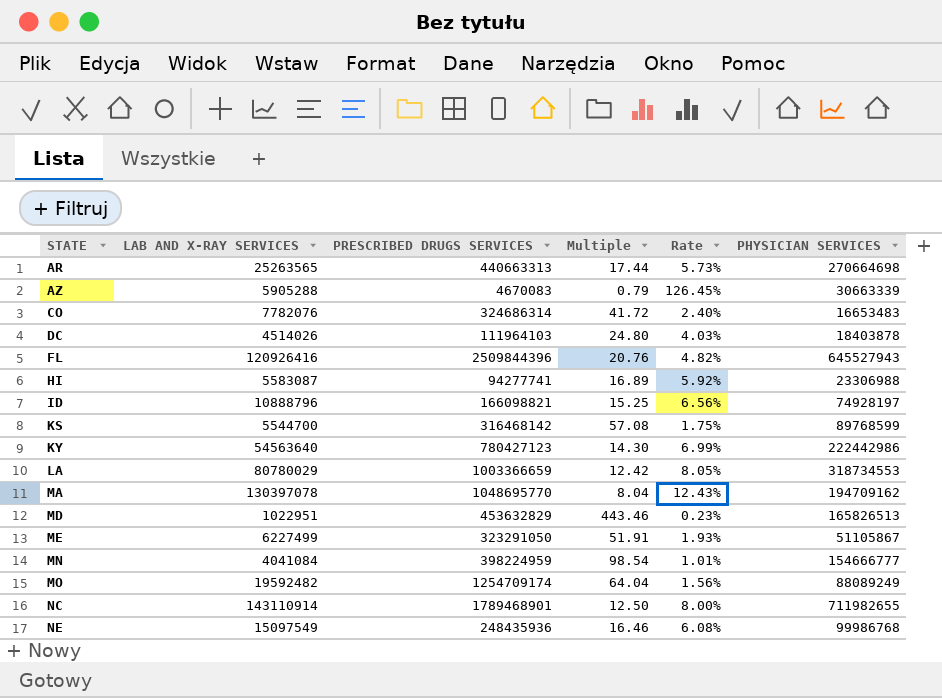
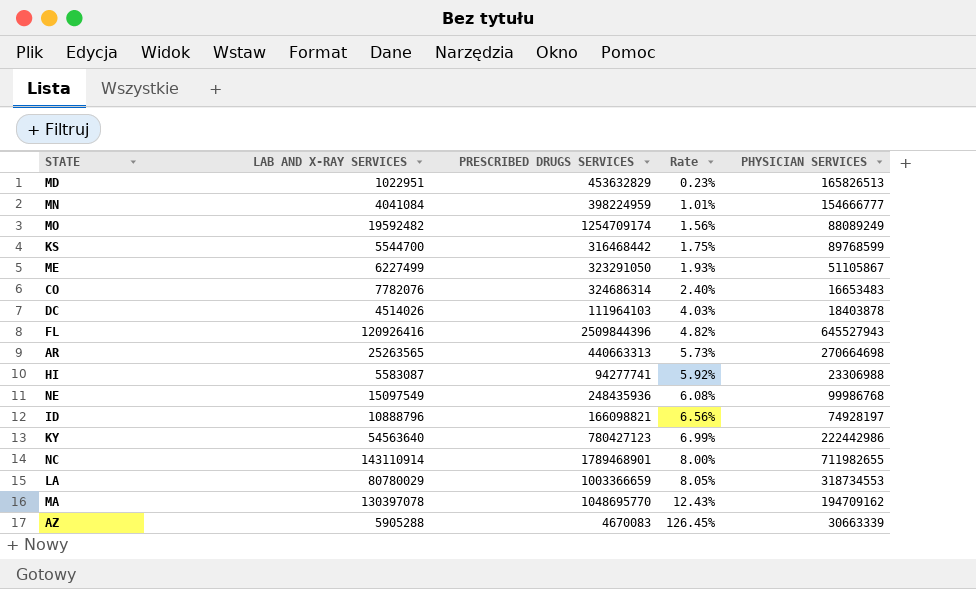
row order: STATE ascending -> Rate ascending
column Multiple | formula: [PRESCRIBED DRUGS SERVICES] / [LAB AND X-RAY SERVICES] -> none
KS | PRESCRIBED DRUGS SERVICES: 316468142 -> 316468442

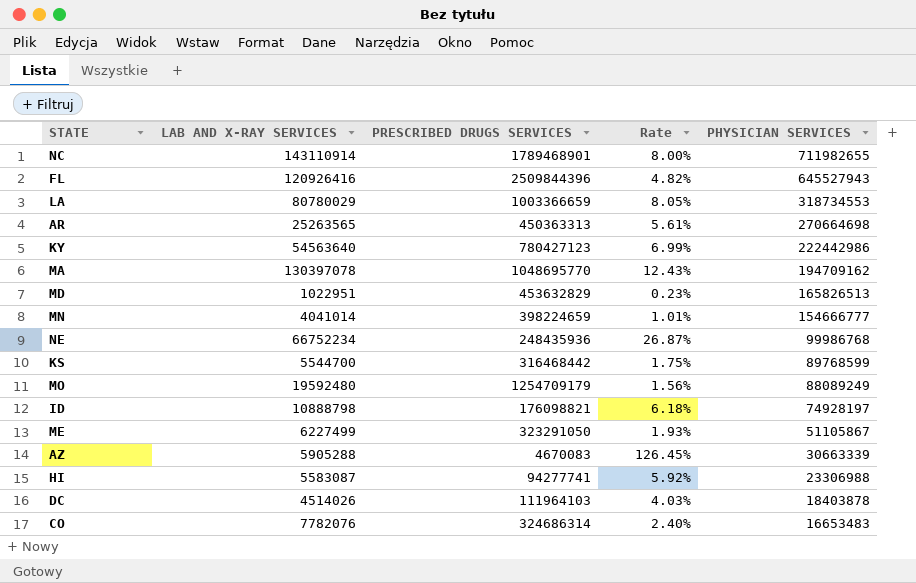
row order: Rate ascending -> PHYSICIAN SERVICES descending
AR | PRESCRIBED DRUGS SERVICES: 440663313 -> 450363313
AR | Rate: 5.73% -> 5.61%
MN | LAB AND X-RAY SERVICES: 4041084 -> 4041014
MN | PRESCRIBED DRUGS SERVICES: 398224959 -> 398224659
NE | LAB AND X-RAY SERVICES: 15097549 -> 66752234
NE | Rate: 6.08% -> 26.87%
MO | LAB AND X-RAY SERVICES: 19592482 -> 19592480
MO | PRESCRIBED DRUGS SERVICES: 1254709174 -> 1254709179
ID | LAB AND X-RAY SERVICES: 10888796 -> 10888798
ID | PRESCRIBED DRUGS SERVICES: 166098821 -> 176098821
ID | Rate: 6.56% -> 6.18%

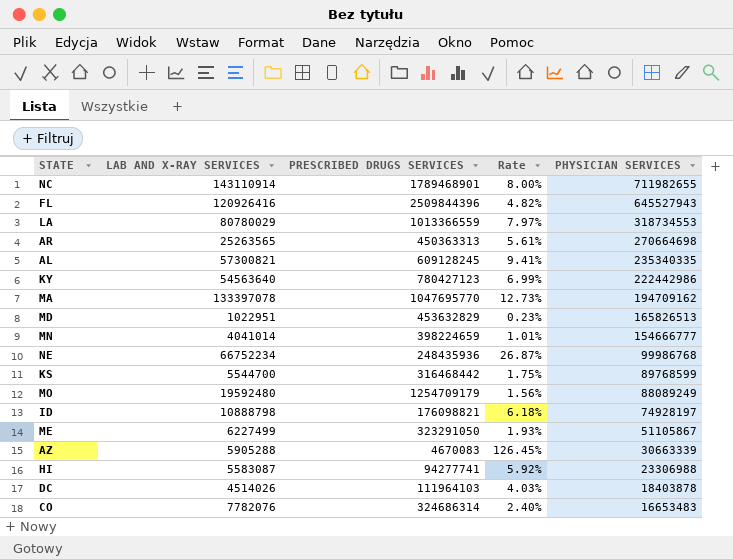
LA | PRESCRIBED DRUGS SERVICES: 1003366659 -> 1013366559
LA | Rate: 8.05% -> 7.97%
row AL: none -> 57300821 | 609128245 | 9.41% | 235340335
MA | LAB AND X-RAY SERVICES: 130397078 -> 133397078
MA | PRESCRIBED DRUGS SERVICES: 1048695770 -> 1047695770
MA | Rate: 12.43% -> 12.73%

